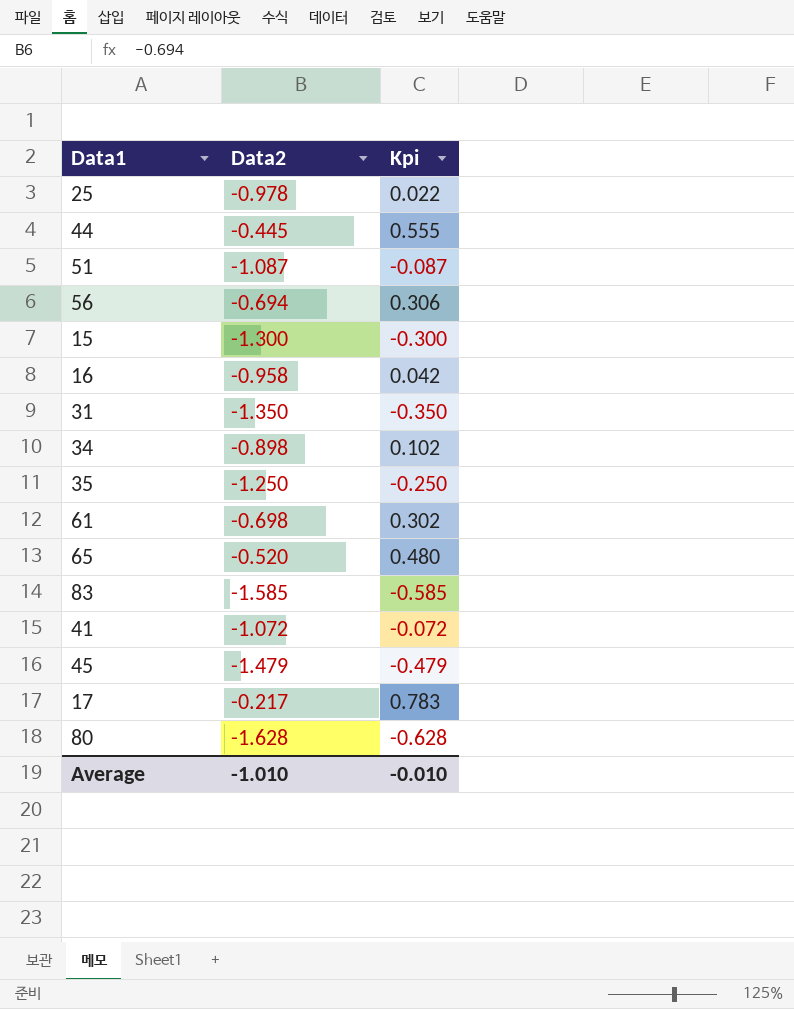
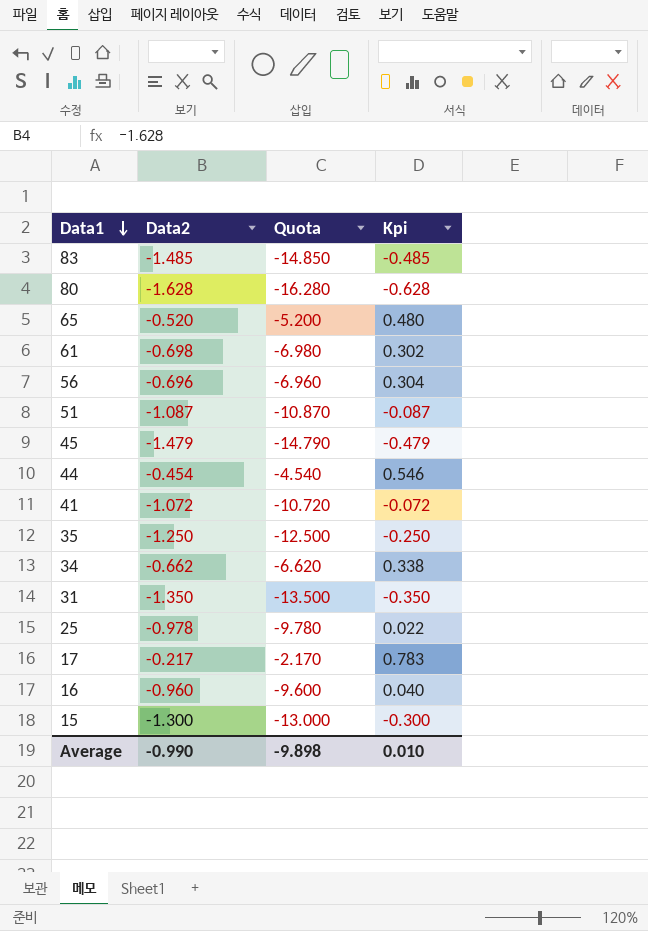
row order: none -> Data1 descending
column Quota | formula: none -> [Data2] * 10
83 | Data2: -1.585 -> -1.485
83 | Kpi: -0.585 -> -0.485
56 | Data2: -0.694 -> -0.696
56 | Kpi: 0.306 -> 0.304
44 | Data2: -0.445 -> -0.454
44 | Kpi: 0.555 -> 0.546
34 | Data2: -0.898 -> -0.662
34 | Kpi: 0.102 -> 0.338
16 | Data2: -0.958 -> -0.960
16 | Kpi: 0.042 -> 0.040
Average | Data2: -1.010 -> -0.990
Average | Kpi: -0.010 -> 0.010

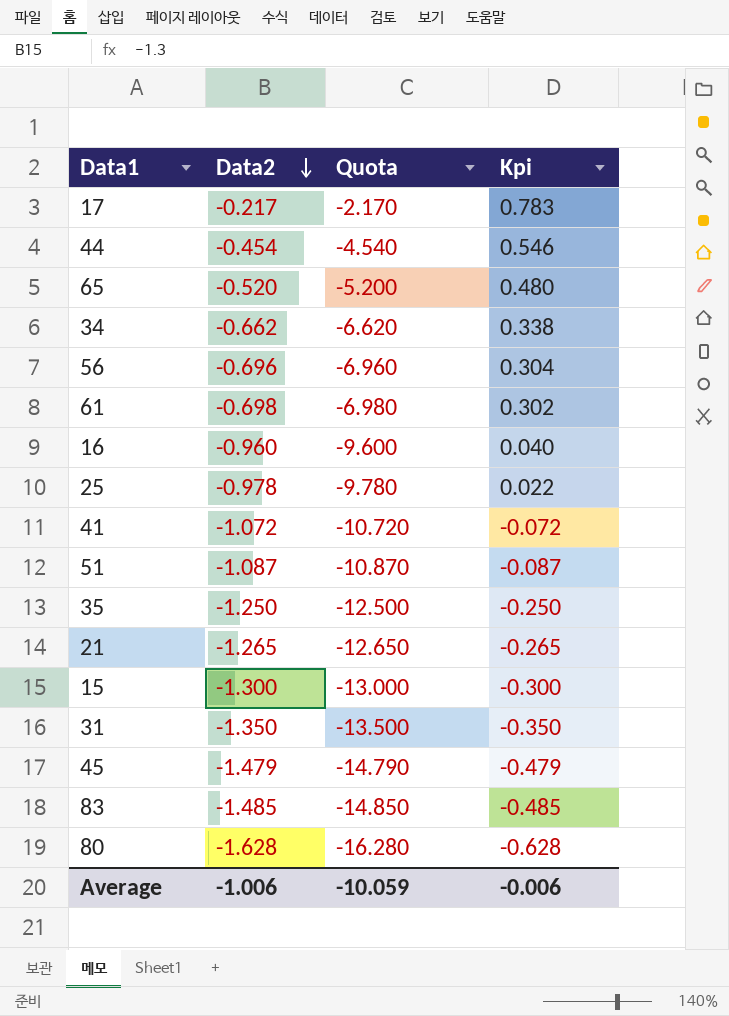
row order: Data1 descending -> Data2 descending
row 21: none -> -1.265 | -12.650 | -0.265
Average | Data2: -0.990 -> -1.006
Average | Quota: -9.898 -> -10.059
Average | Kpi: 0.010 -> -0.006

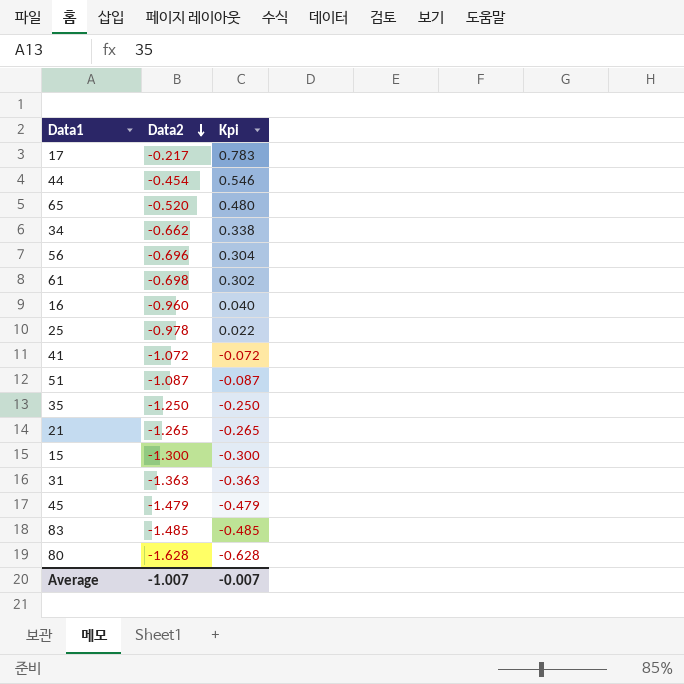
column Quota | formula: [Data2] * 10 -> none
31 | Data2: -1.350 -> -1.363
31 | Kpi: -0.350 -> -0.363
Average | Data2: -1.006 -> -1.007
Average | Kpi: -0.006 -> -0.007

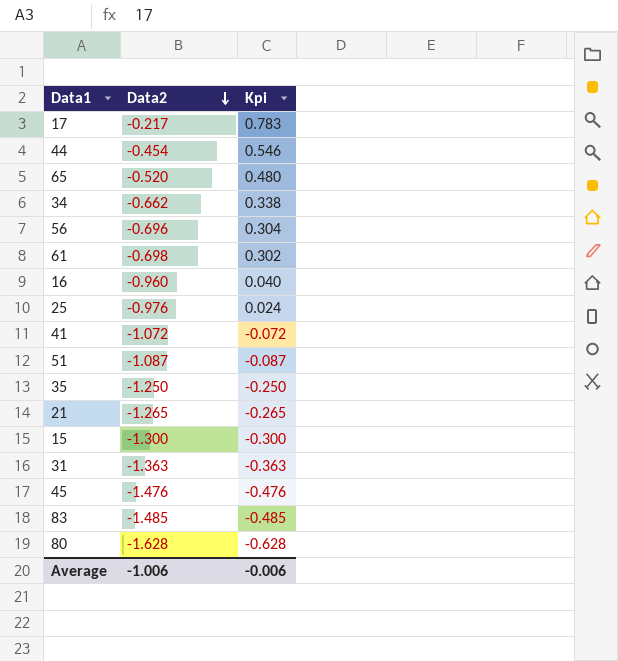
25 | Data2: -0.978 -> -0.976
25 | Kpi: 0.022 -> 0.024
45 | Data2: -1.479 -> -1.476
45 | Kpi: -0.479 -> -0.476
Average | Data2: -1.007 -> -1.006
Average | Kpi: -0.007 -> -0.006

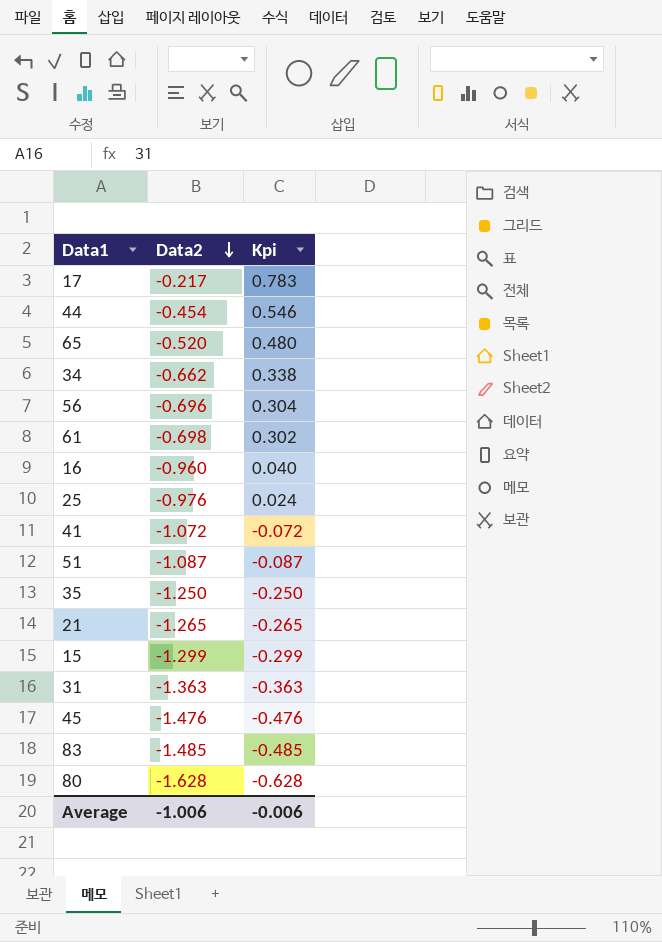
15 | Data2: -1.300 -> -1.299
15 | Kpi: -0.300 -> -0.299

